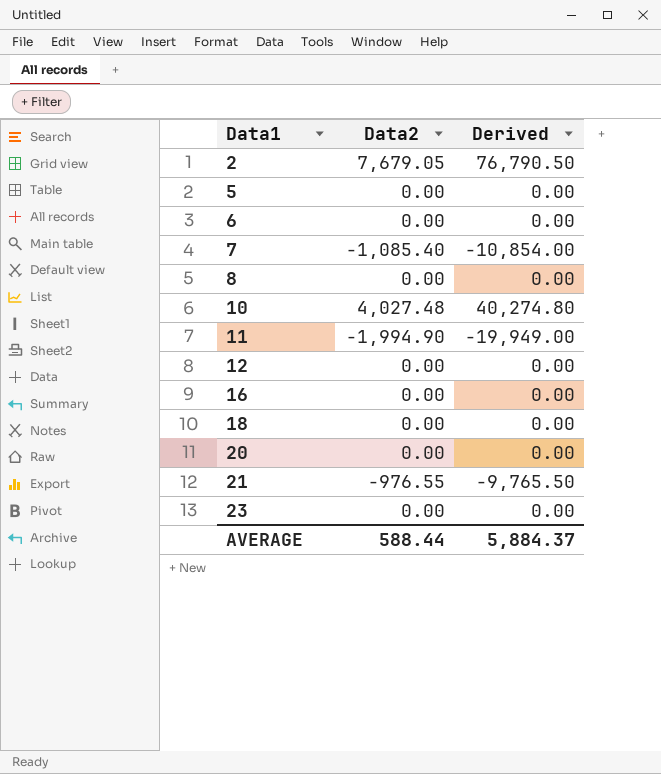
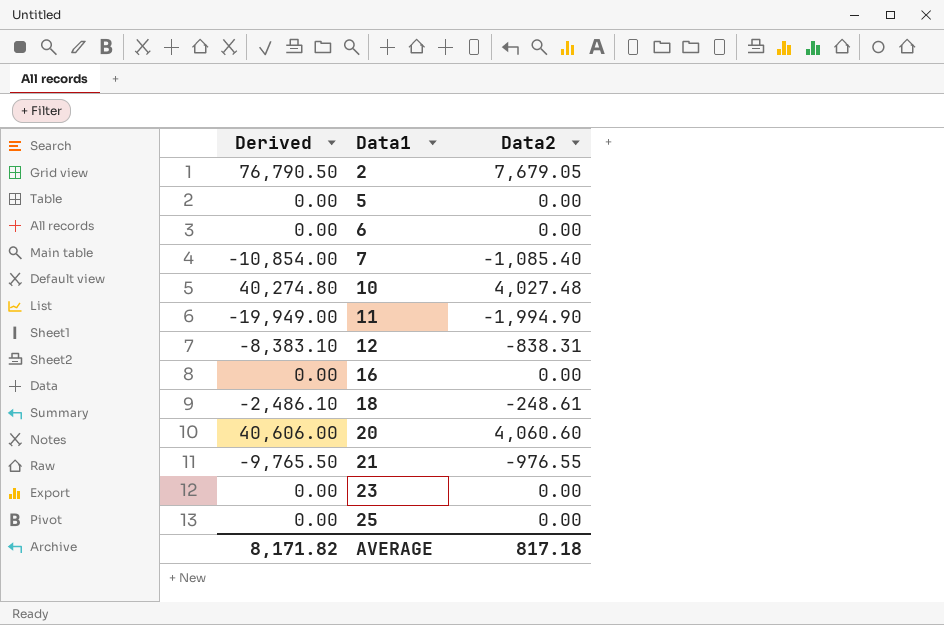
column Derived | position: 3 -> 1
row 8: 0.00 | 0.00 -> none
12 | Derived: 0.00 -> -8,383.10
12 | Data2: 0.00 -> -838.31
18 | Derived: 0.00 -> -2,486.10
18 | Data2: 0.00 -> -248.61
20 | Derived: 0.00 -> 40,606.00
20 | Data2: 0.00 -> 4,060.60
row 25: none -> 0.00 | 0.00
AVERAGE | Derived: 5,884.37 -> 8,171.82
AVERAGE | Data2: 588.44 -> 817.18

